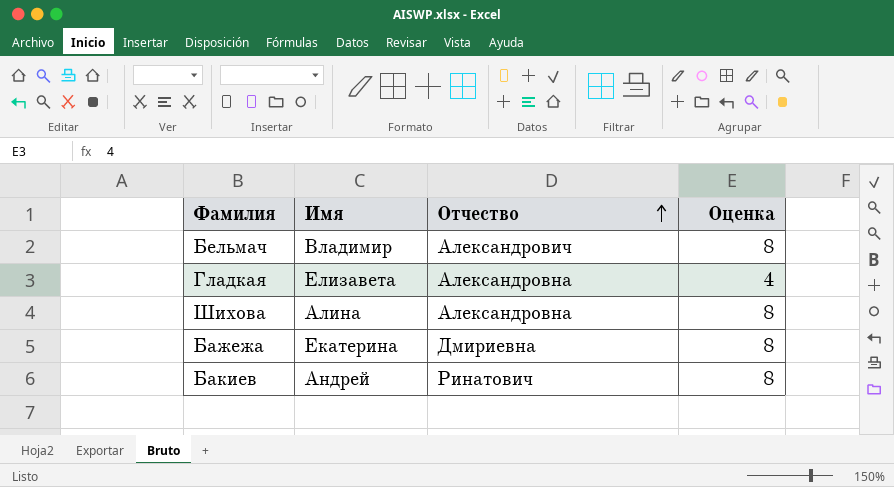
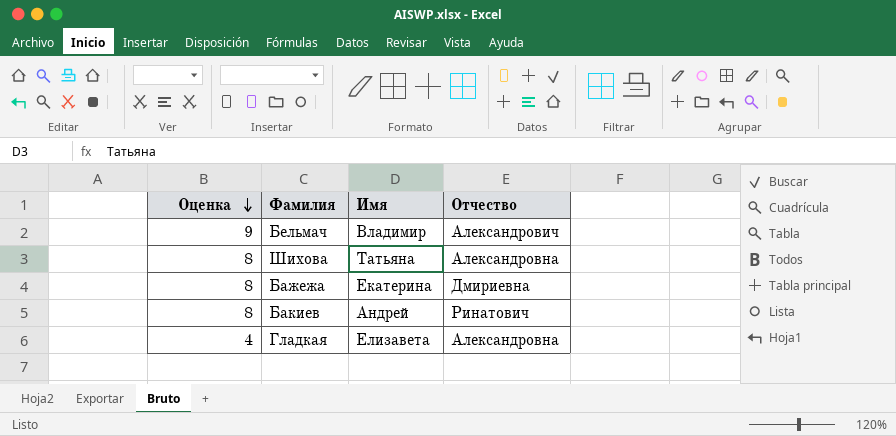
row order: Отчество ascending -> Оценка descending
column Оценка | position: 4 -> 1
Бельмач | Оценка: 8 -> 9
Шихова | Имя: Алина -> Татьяна

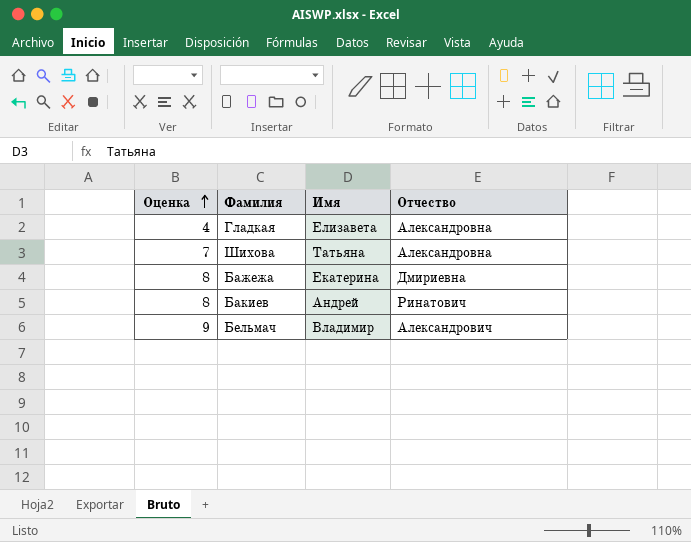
row order: Оценка descending -> Оценка ascending
Шихова | Оценка: 8 -> 7

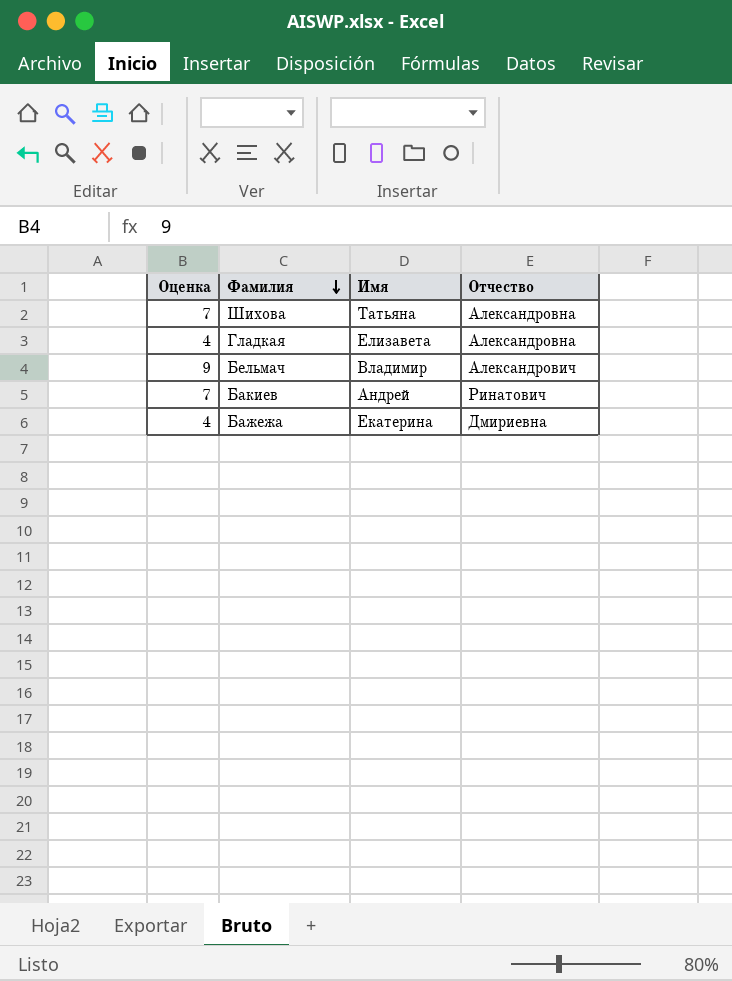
row order: Оценка ascending -> Фамилия descending
Бакиев | Оценка: 8 -> 7
Бажежа | Оценка: 8 -> 4

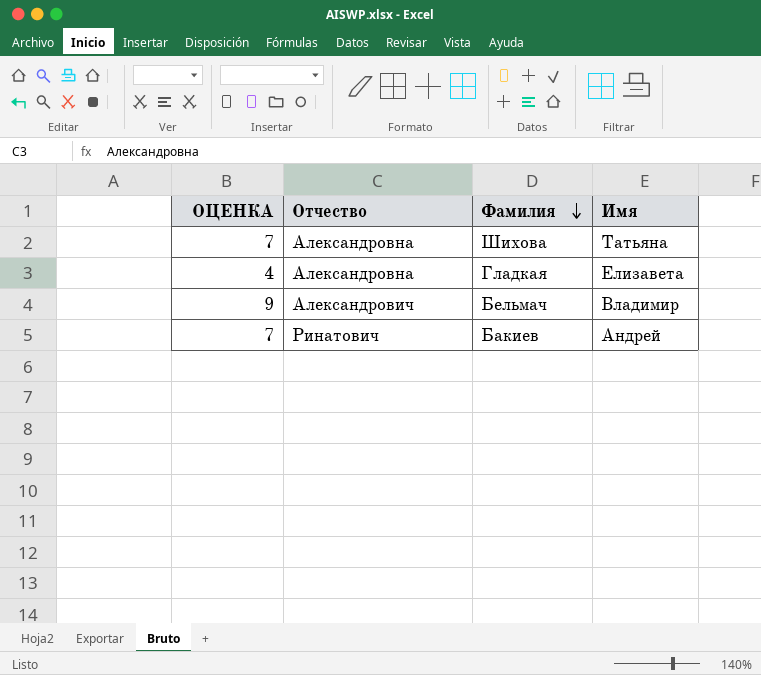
column name: Оценка -> ОЦЕНКА
column Отчество | position: 4 -> 2
row Бажежа: 4 | Екатерина | Дмириевна -> none

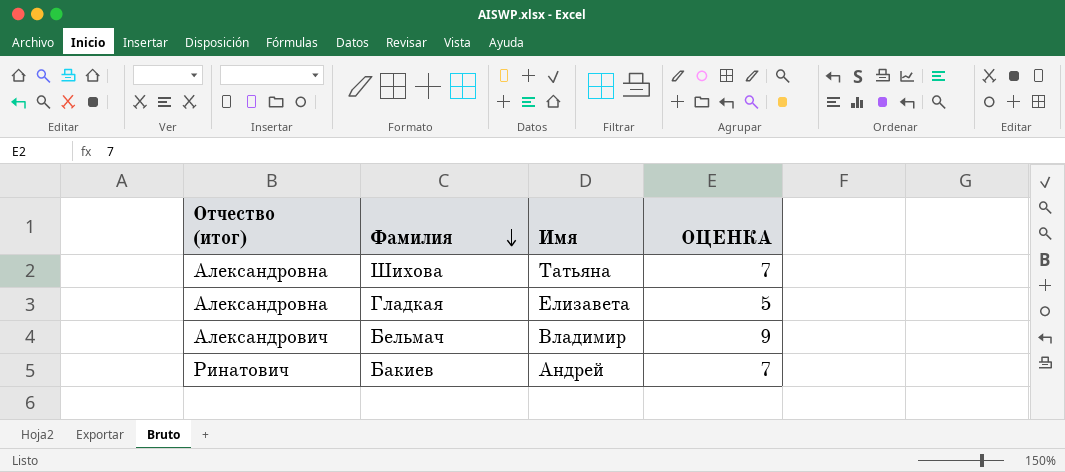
column name: Отчество -> Отчество (итог)
column ОЦЕНКА | position: 1 -> 4
Гладкая | ОЦЕНКА: 4 -> 5

